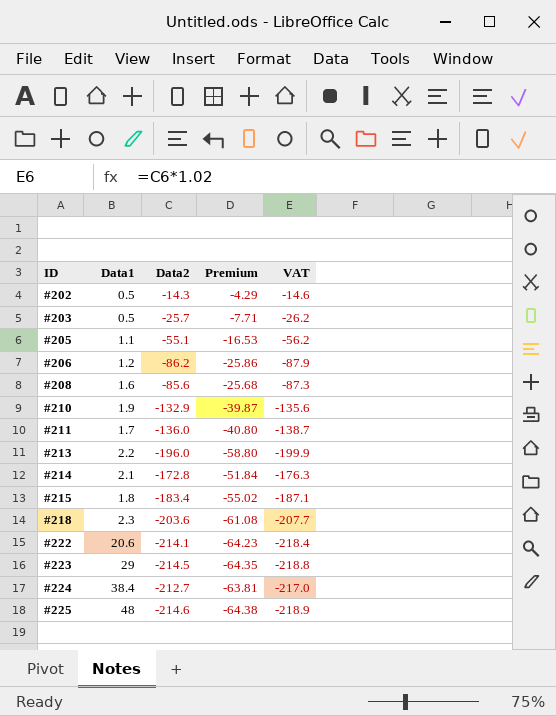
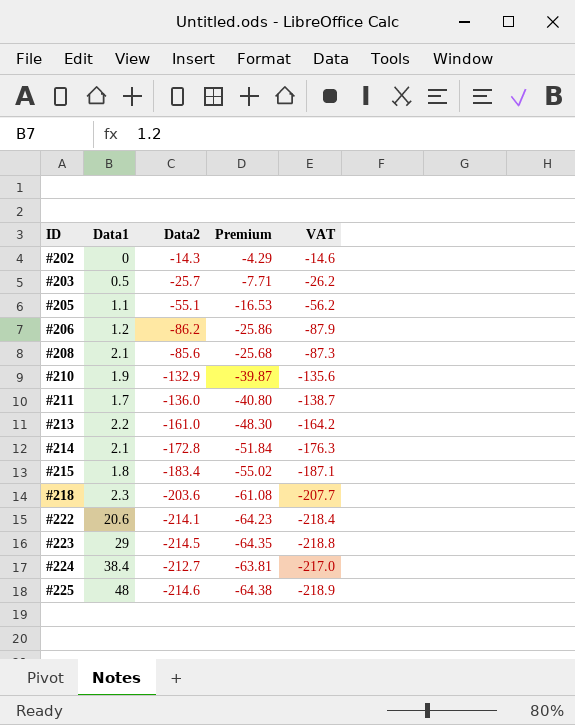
#202 | Data1: 0.5 -> 0
#208 | Data1: 1.6 -> 2.1
#213 | Data2: -196.0 -> -161.0
#213 | Premium: -58.80 -> -48.30
#213 | VAT: -199.9 -> -164.2

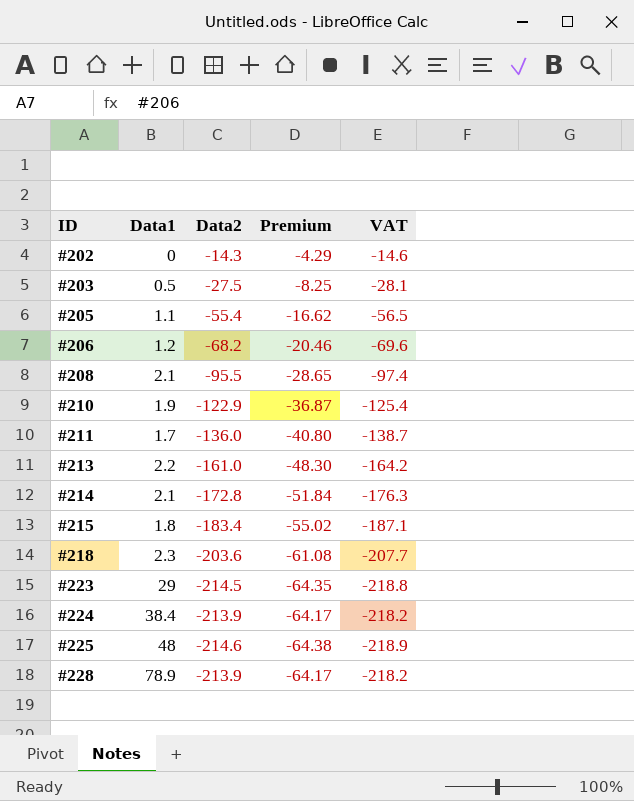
row #222: 20.6 | -214.1 | -64.23 | -218.4 -> none
#203 | Data2: -25.7 -> -27.5
#203 | Premium: -7.71 -> -8.25
#203 | VAT: -26.2 -> -28.1
#205 | Data2: -55.1 -> -55.4
#205 | Premium: -16.53 -> -16.62
#205 | VAT: -56.2 -> -56.5
#206 | Data2: -86.2 -> -68.2
#206 | Premium: -25.86 -> -20.46
#206 | VAT: -87.9 -> -69.6
#208 | Data2: -85.6 -> -95.5
#208 | Premium: -25.68 -> -28.65
#208 | VAT: -87.3 -> -97.4
#210 | Data2: -132.9 -> -122.9
#210 | Premium: -39.87 -> -36.87
#210 | VAT: -135.6 -> -125.4
#224 | Data2: -212.7 -> -213.9
#224 | Premium: -63.81 -> -64.17
#224 | VAT: -217.0 -> -218.2
row #228: none -> 78.9 | -213.9 | -64.17 | -218.2

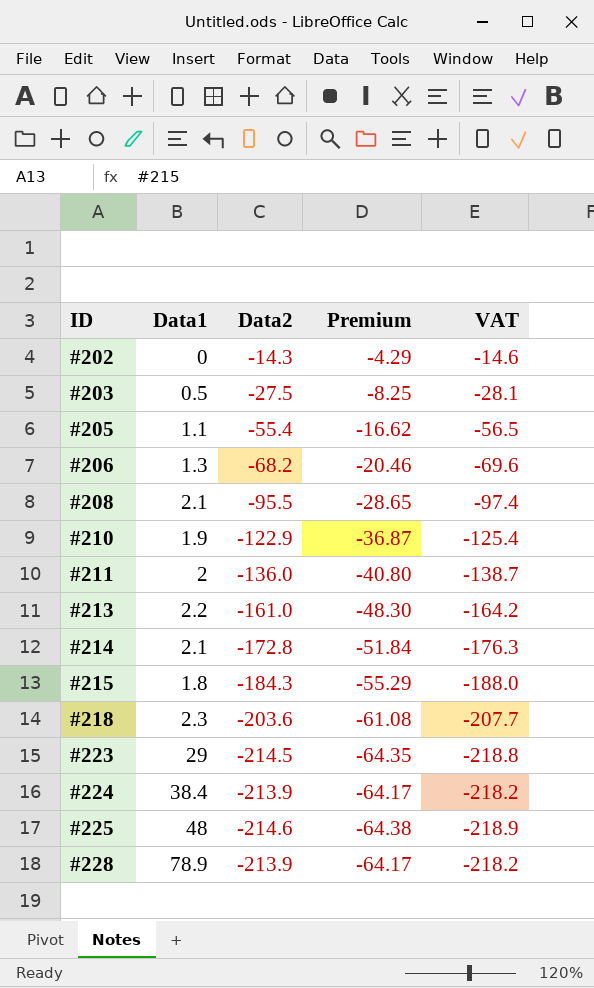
#206 | Data1: 1.2 -> 1.3
#211 | Data1: 1.7 -> 2
#215 | Data2: -183.4 -> -184.3
#215 | Premium: -55.02 -> -55.29
#215 | VAT: -187.1 -> -188.0

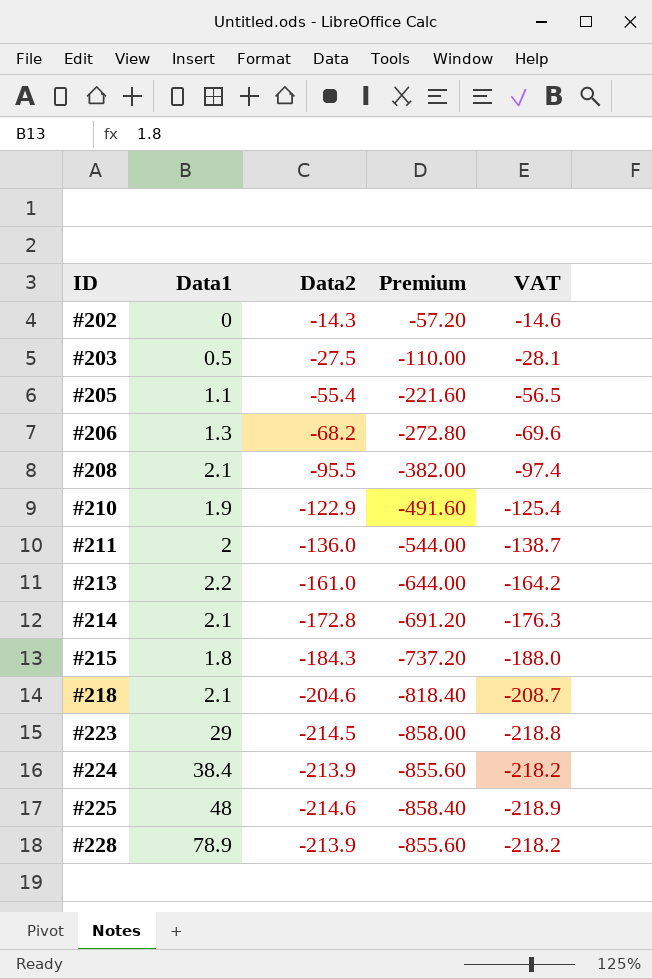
column Premium | formula: [Data2] * 0.3 -> [Data2] * 4
#218 | Data1: 2.3 -> 2.1
#218 | Data2: -203.6 -> -204.6
#218 | VAT: -207.7 -> -208.7

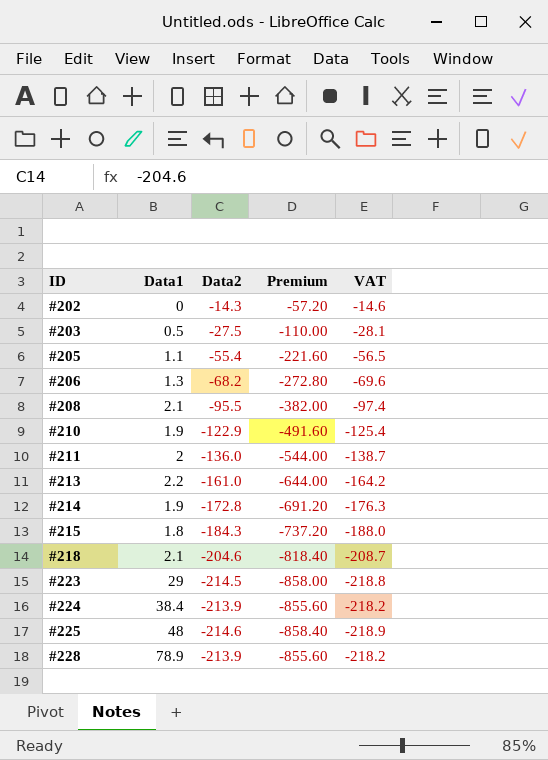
#214 | Data1: 2.1 -> 1.9

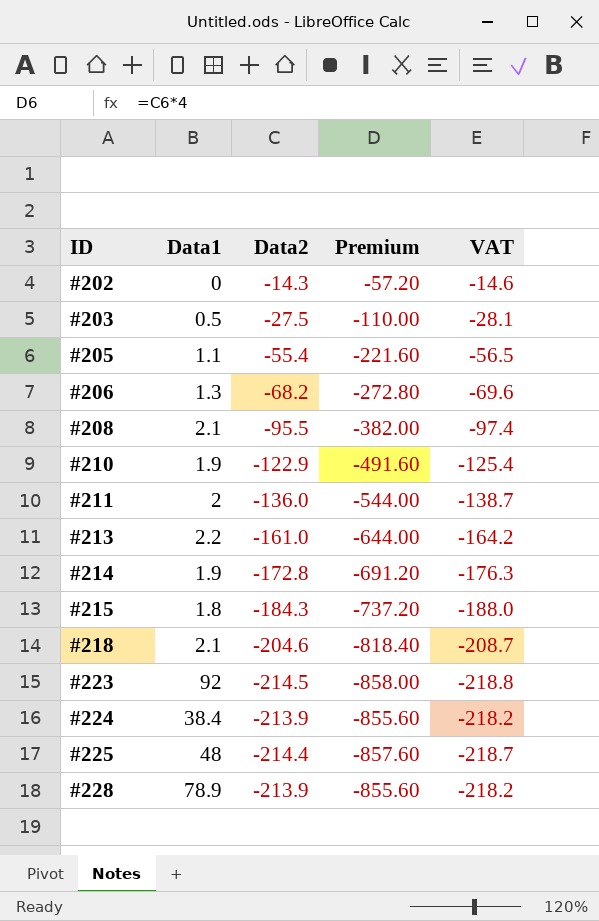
#223 | Data1: 29 -> 92
#225 | Data2: -214.6 -> -214.4
#225 | Premium: -858.40 -> -857.60
#225 | VAT: -218.9 -> -218.7

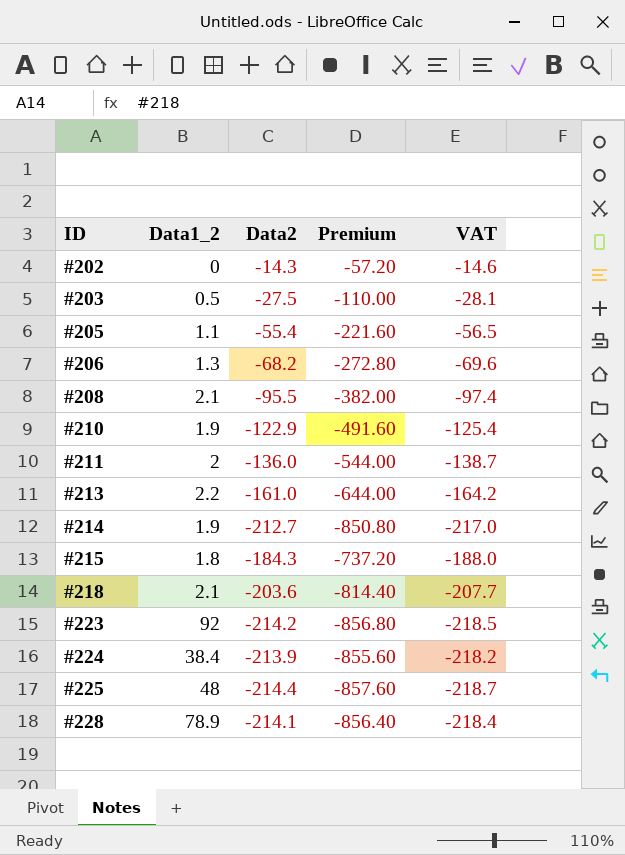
column name: Data1 -> Data1_2
#214 | Data2: -172.8 -> -212.7
#214 | Premium: -691.20 -> -850.80
#214 | VAT: -176.3 -> -217.0
#218 | Data2: -204.6 -> -203.6
#218 | Premium: -818.40 -> -814.40
#218 | VAT: -208.7 -> -207.7
#223 | Data2: -214.5 -> -214.2
#223 | Premium: -858.00 -> -856.80
#223 | VAT: -218.8 -> -218.5
#228 | Data2: -213.9 -> -214.1
#228 | Premium: -855.60 -> -856.40
#228 | VAT: -218.2 -> -218.4

